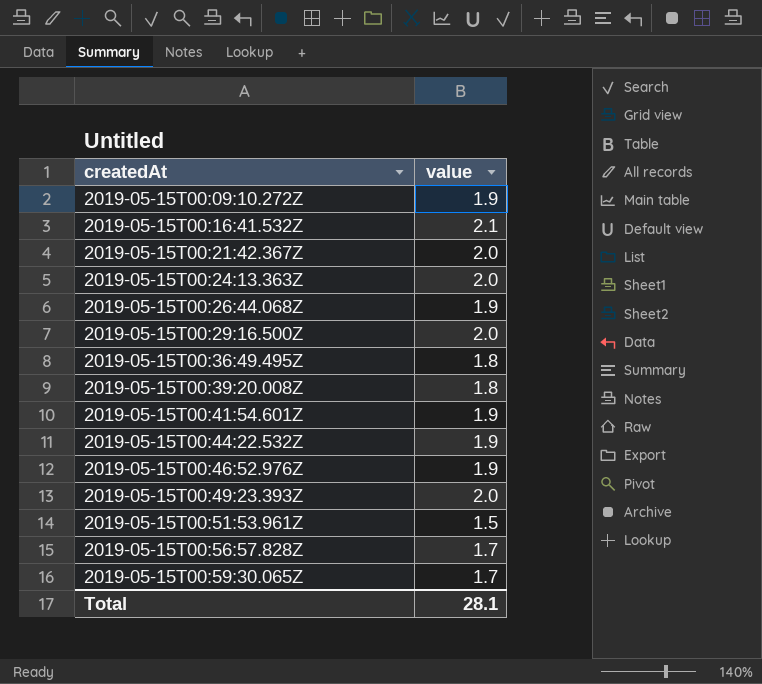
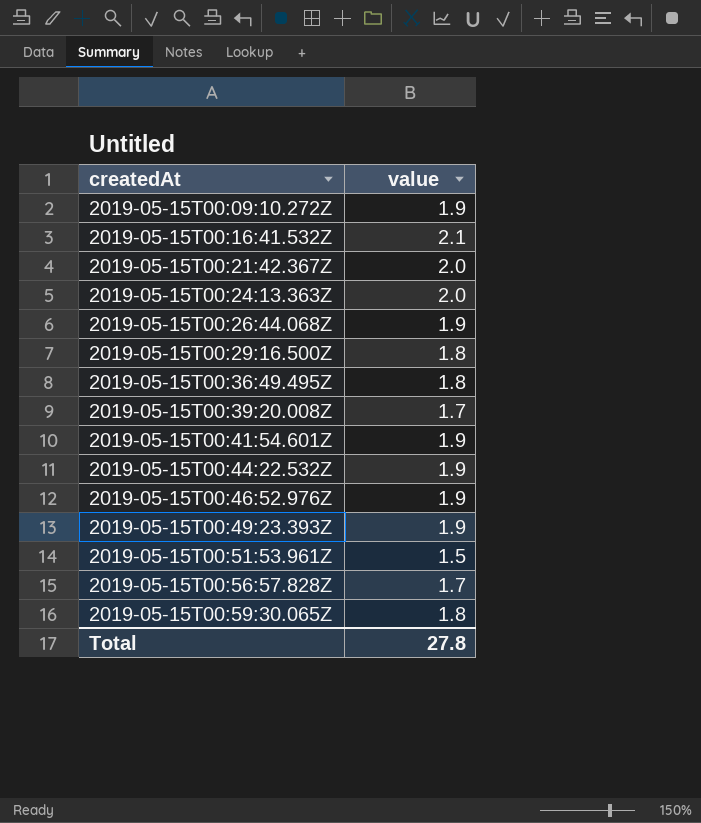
2019-05-15T00:29:16.500Z | value: 2.0 -> 1.8
2019-05-15T00:39:20.008Z | value: 1.8 -> 1.7
2019-05-15T00:49:23.393Z | value: 2.0 -> 1.9
2019-05-15T00:59:30.065Z | value: 1.7 -> 1.8
Total | value: 28.1 -> 27.8

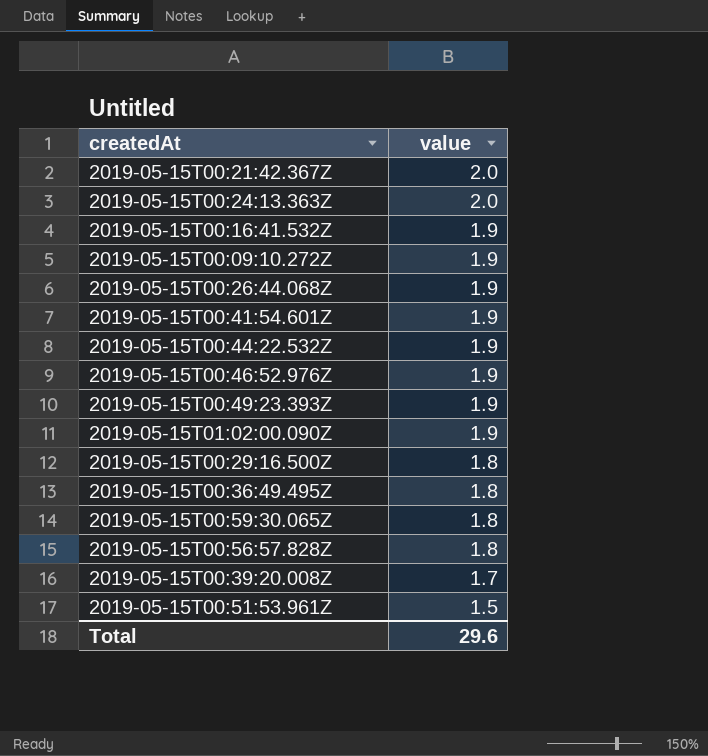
row order: createdAt ascending -> value descending
2019-05-15T00:16:41.532Z | value: 2.1 -> 1.9
row 2019-05-15T01:02:00.090Z: none -> 1.9
2019-05-15T00:56:57.828Z | value: 1.7 -> 1.8
Total | value: 27.8 -> 29.6

